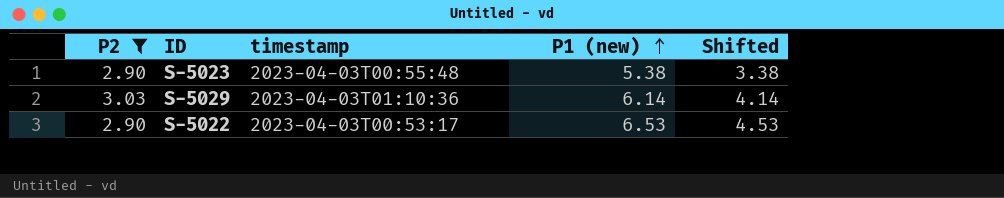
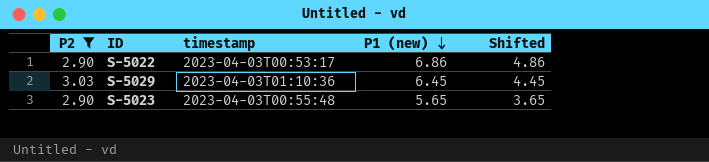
row order: P1 (new) ascending -> P1 (new) descending
S-5022 | P1 (new): 6.53 -> 6.86
S-5022 | Shifted: 4.53 -> 4.86
S-5029 | P1 (new): 6.14 -> 6.45
S-5029 | Shifted: 4.14 -> 4.45
S-5023 | P1 (new): 5.38 -> 5.65
S-5023 | Shifted: 3.38 -> 3.65

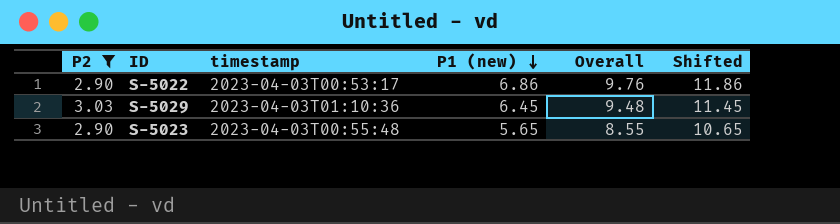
column Overall | formula: none -> [P2] + [P1 (new)]
column Shifted | formula: [P1 (new)] - 2 -> [P1 (new)] + 5

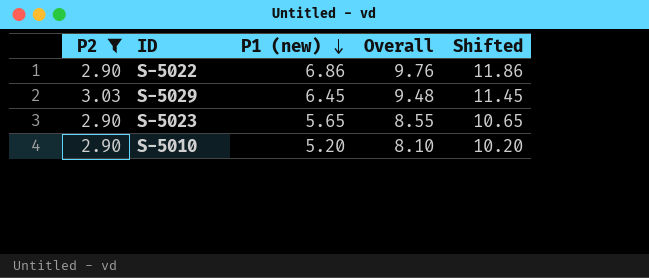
column timestamp | position: 3 -> none
row S-5010: none -> 2.90 | 5.20 | 8.10 | 10.20

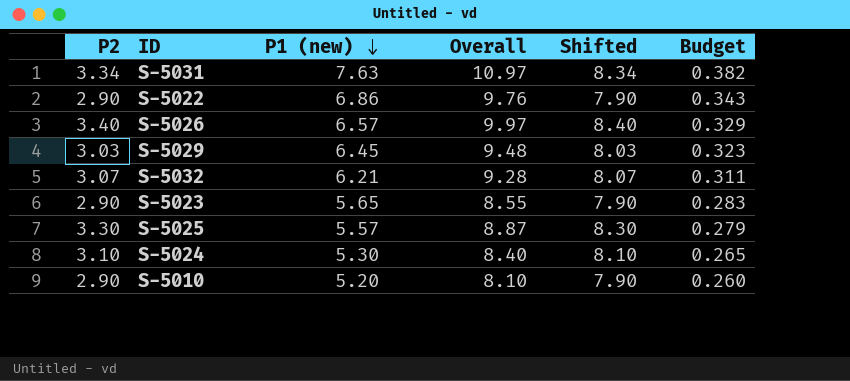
filter: P2 <= 3.03 -> none
column Shifted | formula: [P1 (new)] + 5 -> [P2] + 5
column Budget | formula: none -> [P1 (new)] * 0.05

